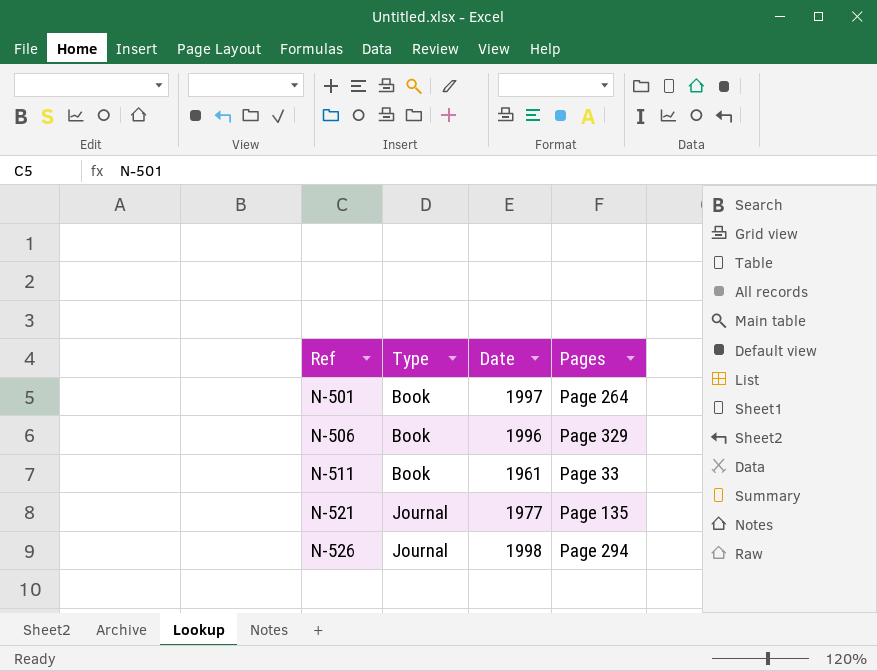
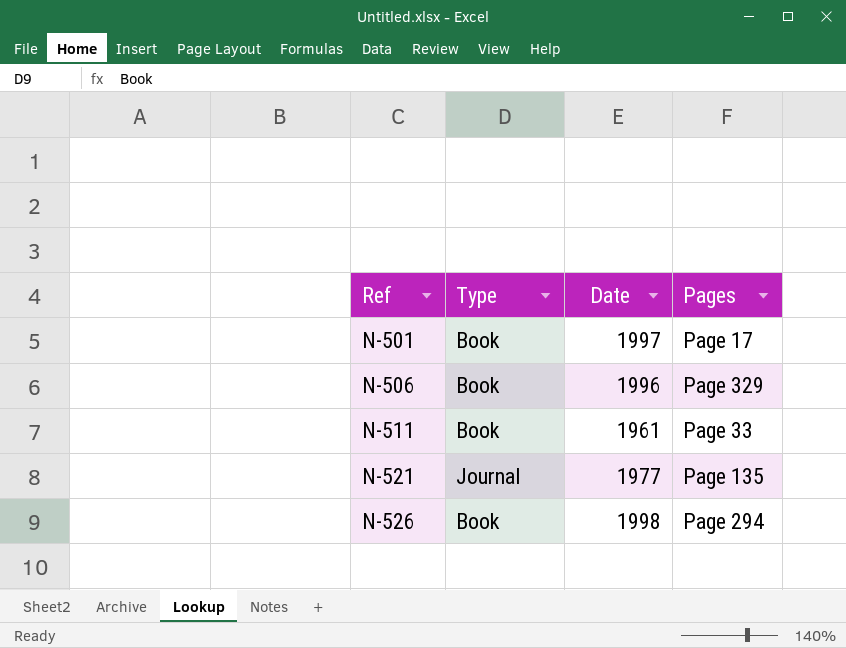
N-501 | Pages: Page 264 -> Page 17
N-526 | Type: Journal -> Book

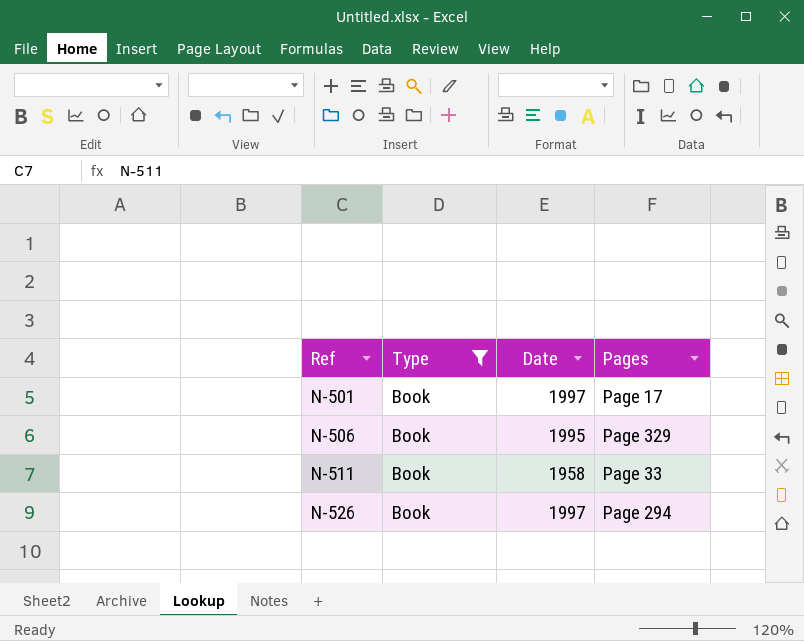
filter: none -> Type = Book
N-506 | Date: 1996 -> 1995
N-511 | Date: 1961 -> 1958
N-526 | Date: 1998 -> 1997

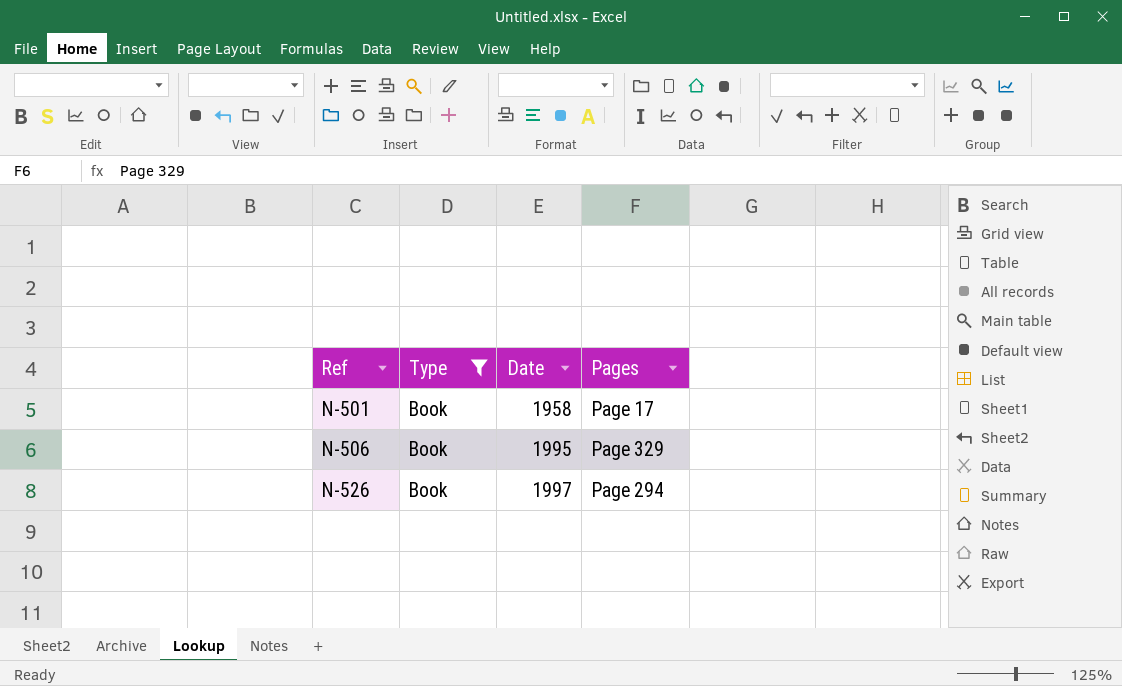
row N-511: Book | 1958 | Page 33 -> none
N-501 | Date: 1997 -> 1958

